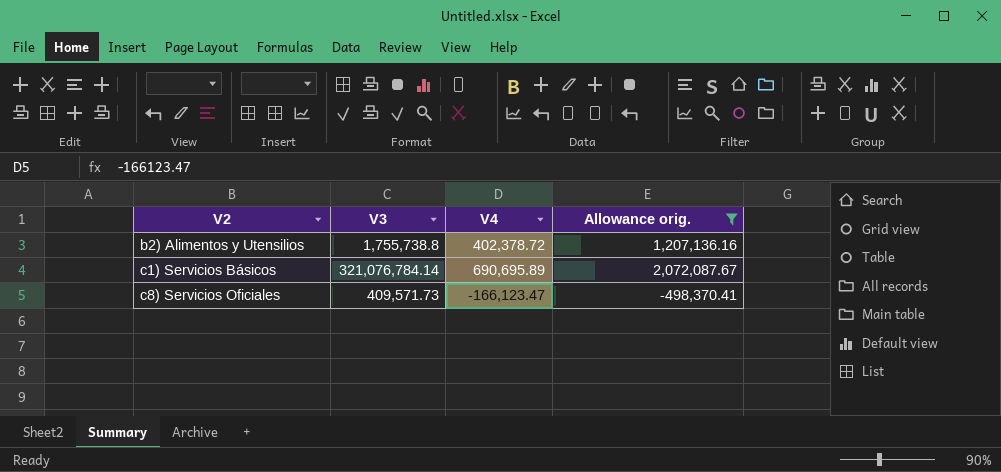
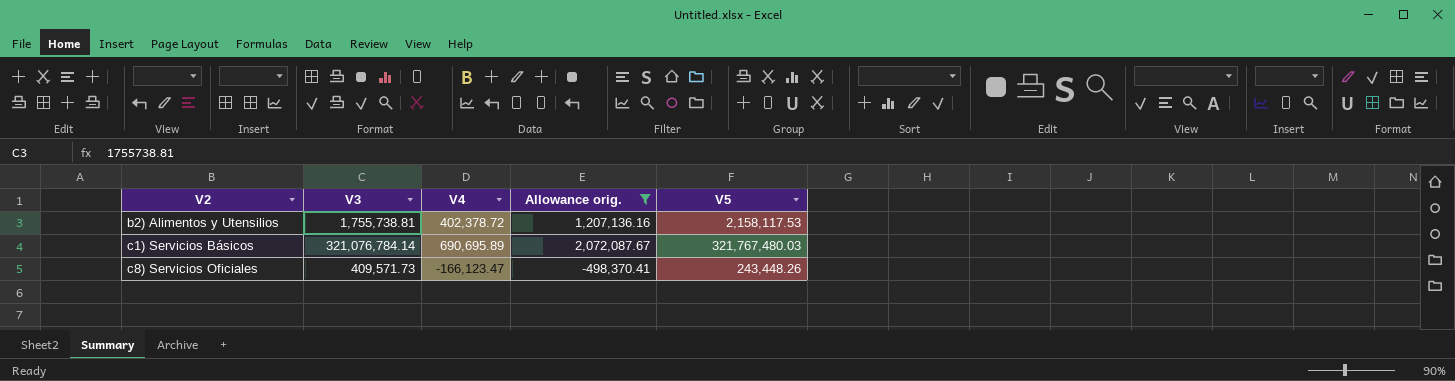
column V5 | formula: none -> [V3] + [V4]
b2) Alimentos y Utensilios | V3: 1,755,738.8 -> 1,755,738.81

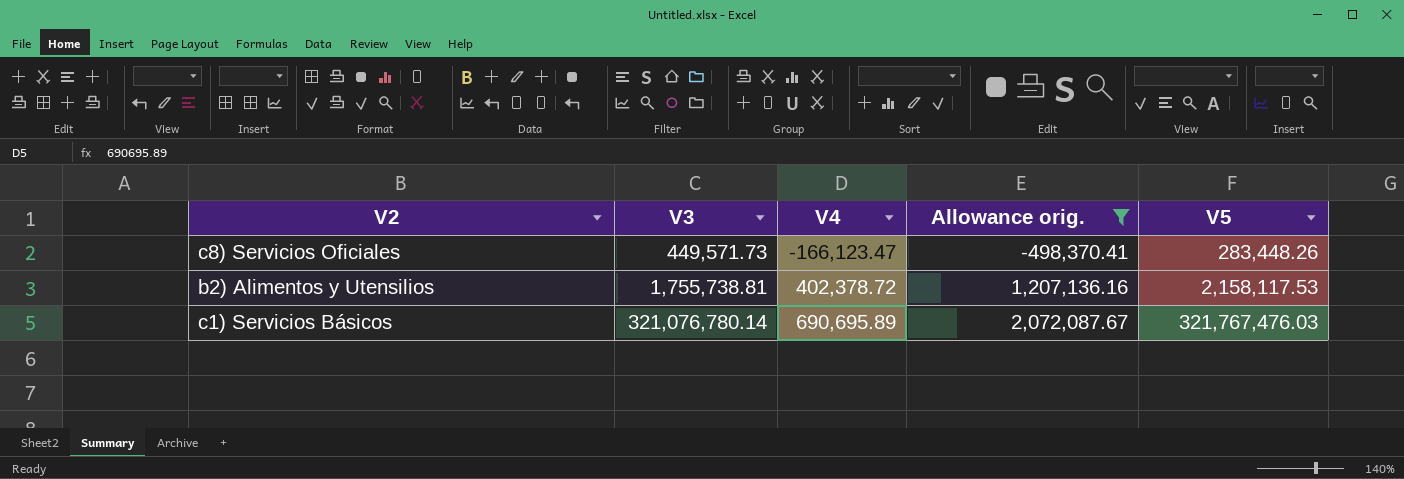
row order: V2 ascending -> V3 ascending
c8) Servicios Oficiales | V3: 409,571.73 -> 449,571.73
c8) Servicios Oficiales | V5: 243,448.26 -> 283,448.26
c1) Servicios Básicos | V3: 321,076,784.14 -> 321,076,780.14
c1) Servicios Básicos | V5: 321,767,480.03 -> 321,767,476.03

